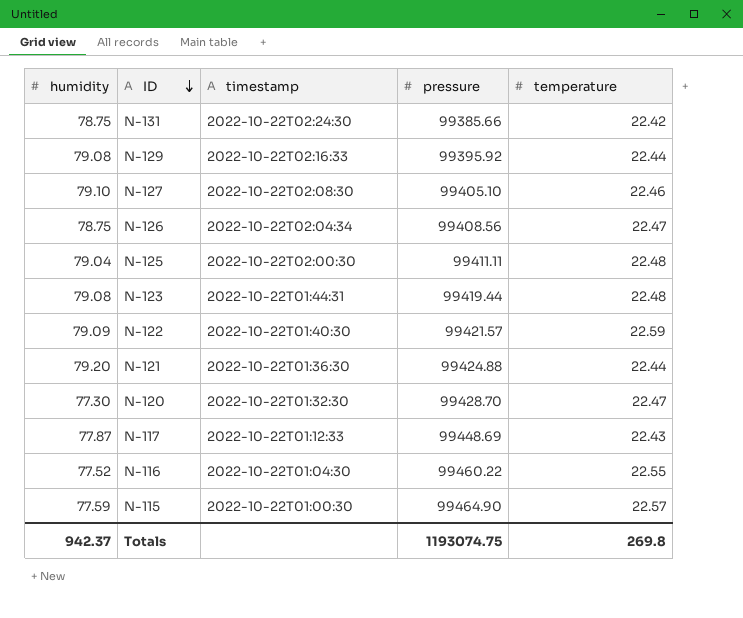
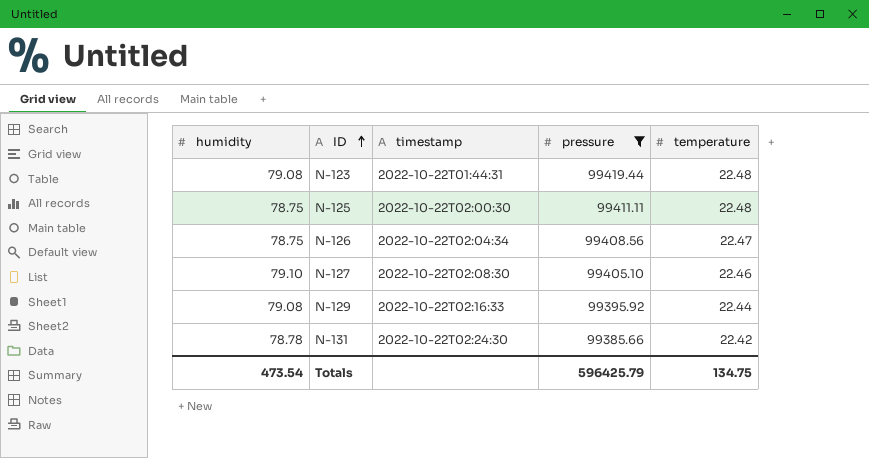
filter: none -> pressure <= 99419.44
row order: ID descending -> ID ascending
N-125 | humidity: 79.04 -> 78.75
N-131 | humidity: 78.75 -> 78.78
Totals | humidity: 942.37 -> 473.54
Totals | pressure: 1193074.75 -> 596425.79
Totals | temperature: 269.8 -> 134.75

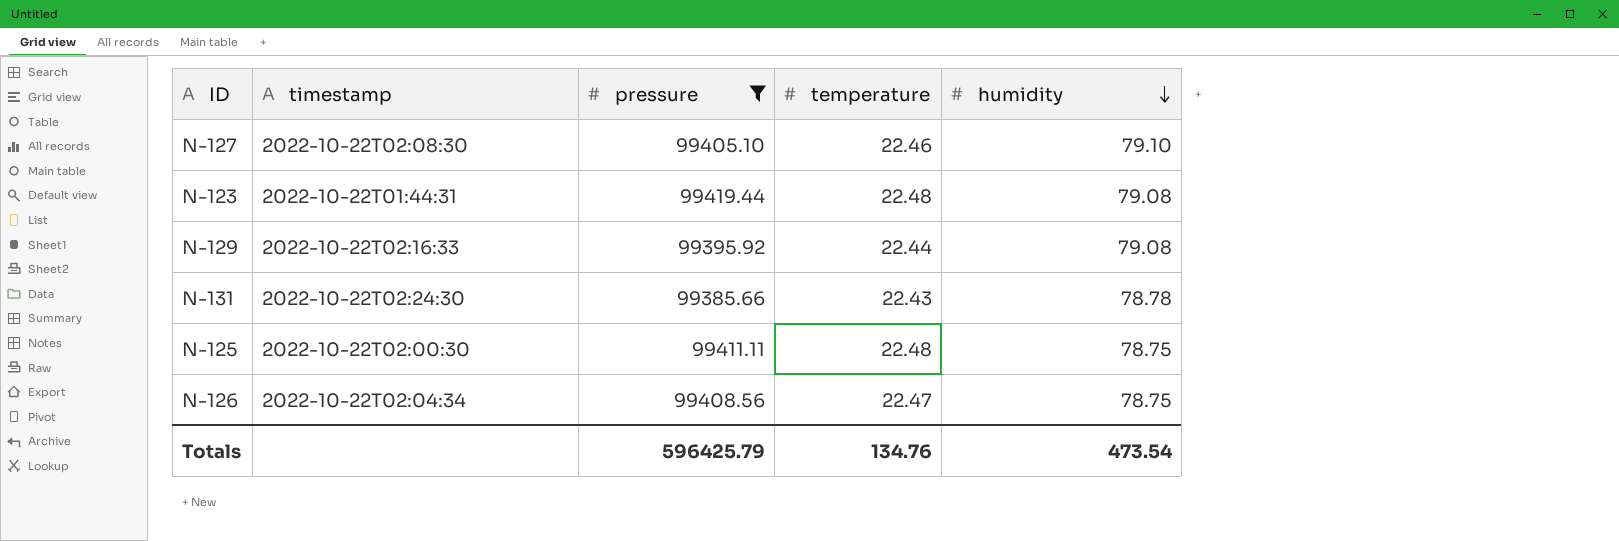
row order: ID ascending -> humidity descending
column humidity | position: 1 -> 5
N-131 | temperature: 22.42 -> 22.43
Totals | temperature: 134.75 -> 134.76

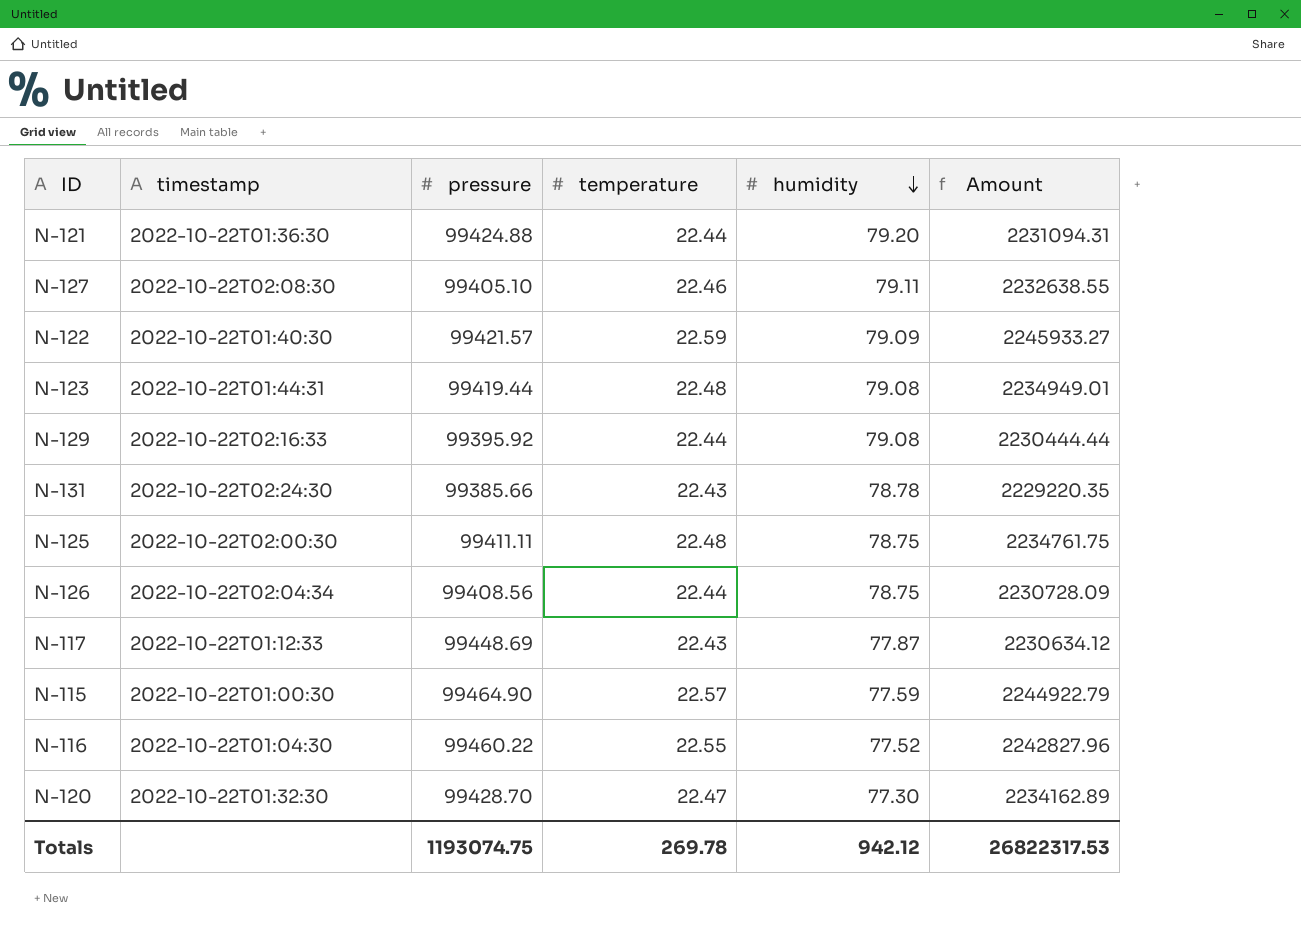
filter: pressure <= 99419.44 -> none
column Amount | formula: none -> [pressure] * [temperature]
N-127 | humidity: 79.10 -> 79.11
N-126 | temperature: 22.47 -> 22.44
Totals | pressure: 596425.79 -> 1193074.75
Totals | temperature: 134.76 -> 269.78
Totals | humidity: 473.54 -> 942.12

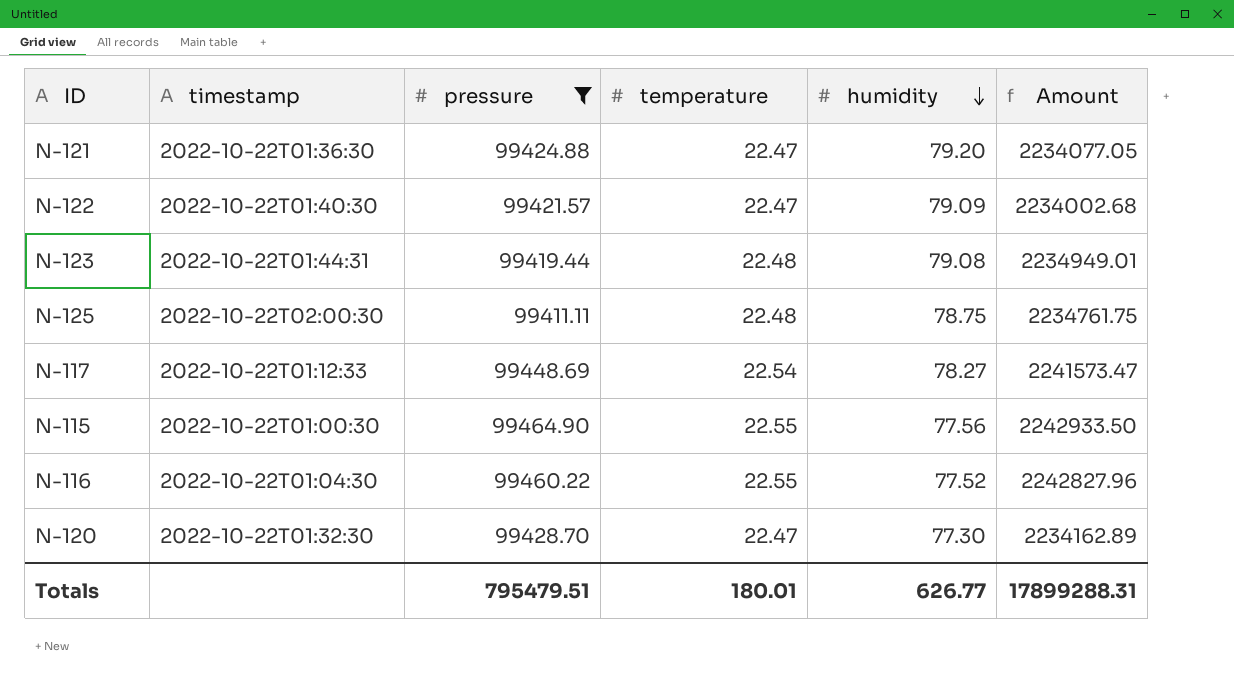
filter: none -> pressure >= 99411.11
N-121 | temperature: 22.44 -> 22.47
N-121 | Amount: 2231094.31 -> 2234077.05
N-122 | temperature: 22.59 -> 22.47
N-122 | Amount: 2245933.27 -> 2234002.68
N-117 | temperature: 22.43 -> 22.54
N-117 | humidity: 77.87 -> 78.27
N-117 | Amount: 2230634.12 -> 2241573.47
N-115 | temperature: 22.57 -> 22.55
N-115 | humidity: 77.59 -> 77.56
N-115 | Amount: 2244922.79 -> 2242933.50
Totals | pressure: 1193074.75 -> 795479.51
Totals | temperature: 269.78 -> 180.01
Totals | humidity: 942.12 -> 626.77
Totals | Amount: 26822317.53 -> 17899288.31

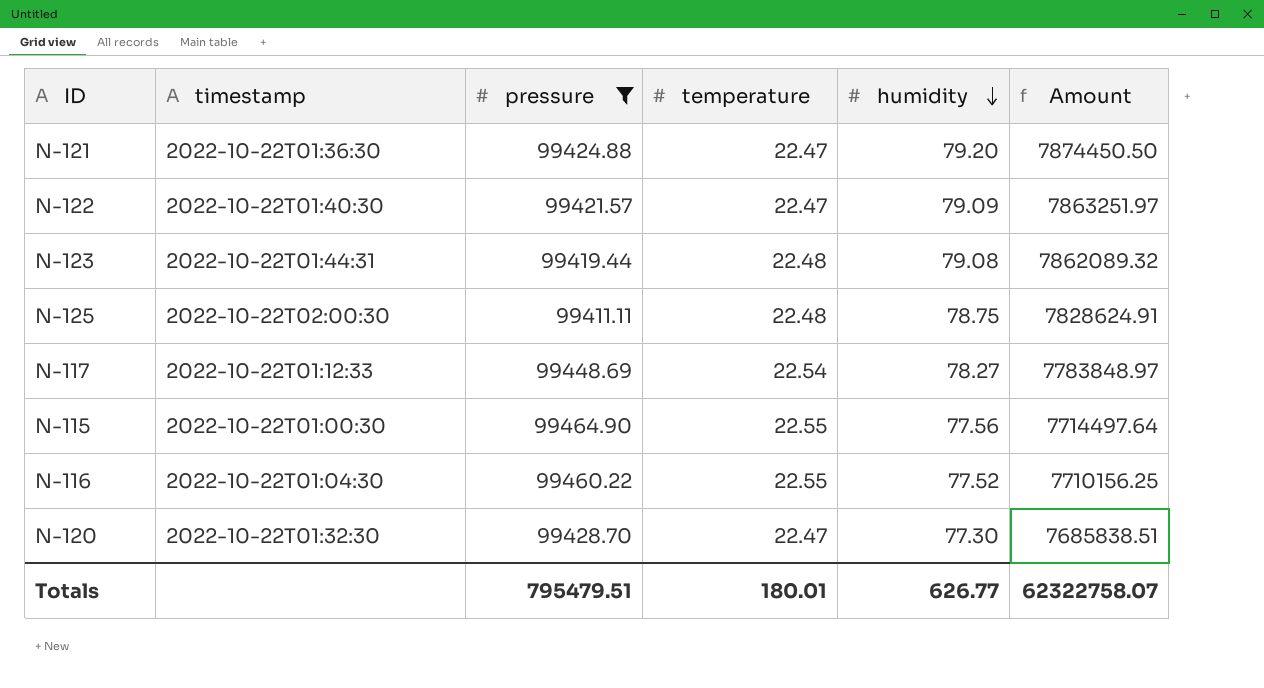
column Amount | formula: [pressure] * [temperature] -> [pressure] * [humidity]
Totals | Amount: 17899288.31 -> 62322758.07

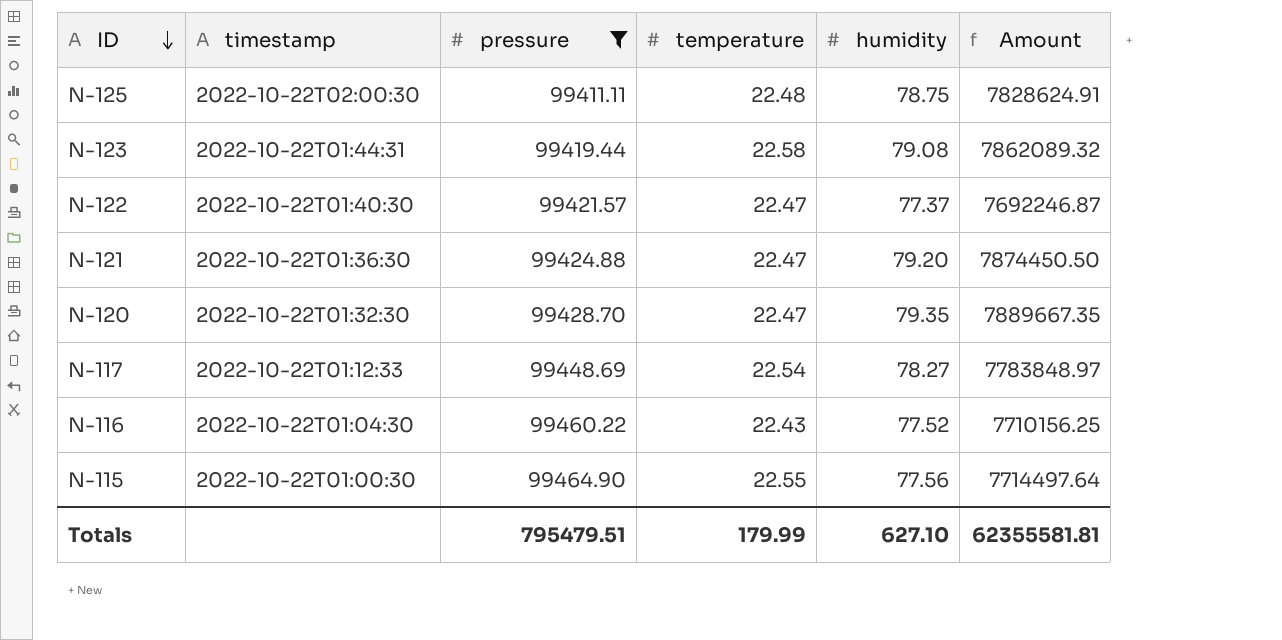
row order: humidity descending -> ID descending
N-123 | temperature: 22.48 -> 22.58
N-122 | humidity: 79.09 -> 77.37
N-122 | Amount: 7863251.97 -> 7692246.87
N-120 | humidity: 77.30 -> 79.35
N-120 | Amount: 7685838.51 -> 7889667.35
N-116 | temperature: 22.55 -> 22.43
Totals | temperature: 180.01 -> 179.99
Totals | humidity: 626.77 -> 627.10
Totals | Amount: 62322758.07 -> 62355581.81

